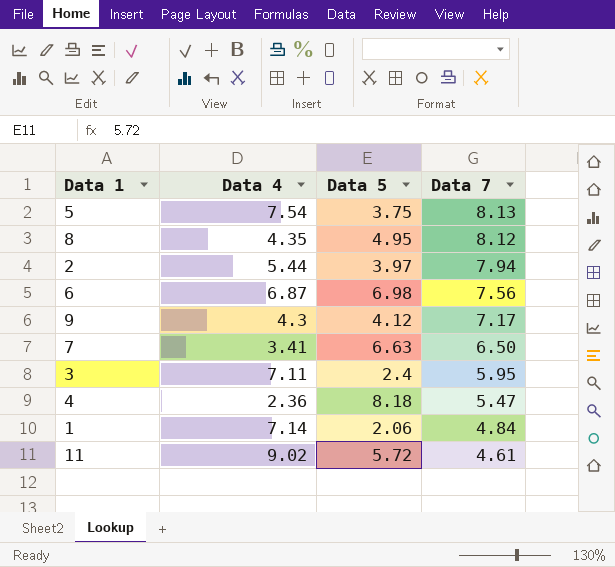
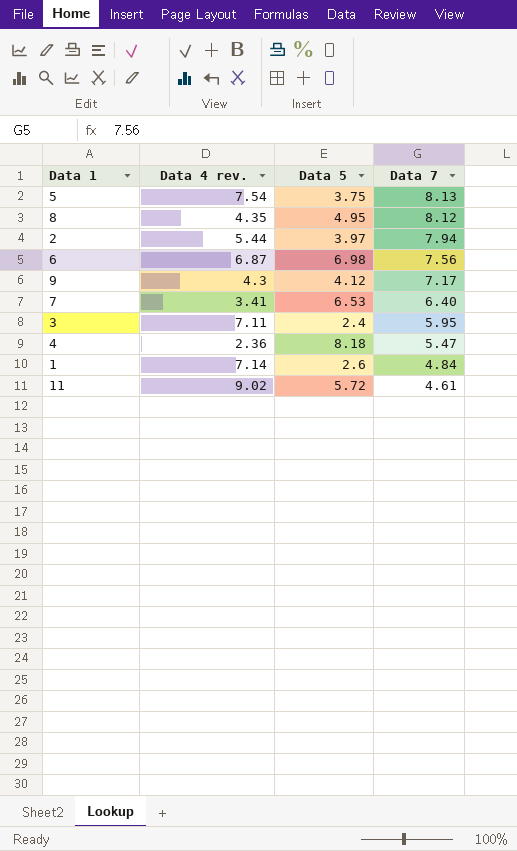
column name: Data 4 -> Data 4 rev.
7 | Data 5: 6.63 -> 6.53
7 | Data 7: 6.50 -> 6.40
1 | Data 5: 2.06 -> 2.6

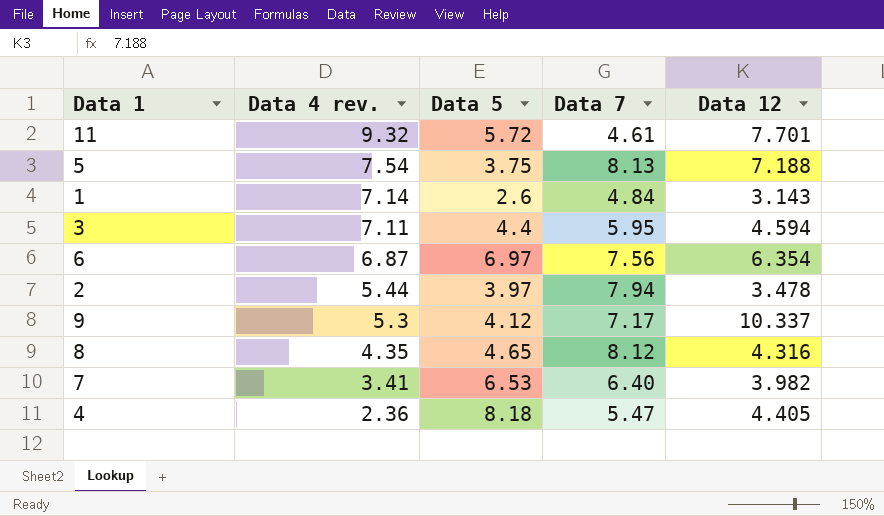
row order: Data 7 descending -> Data 4 rev. descending
column Data 12 | position: none -> 5
11 | Data 4 rev.: 9.02 -> 9.32
3 | Data 5: 2.4 -> 4.4
6 | Data 5: 6.98 -> 6.97
9 | Data 4 rev.: 4.3 -> 5.3
8 | Data 5: 4.95 -> 4.65

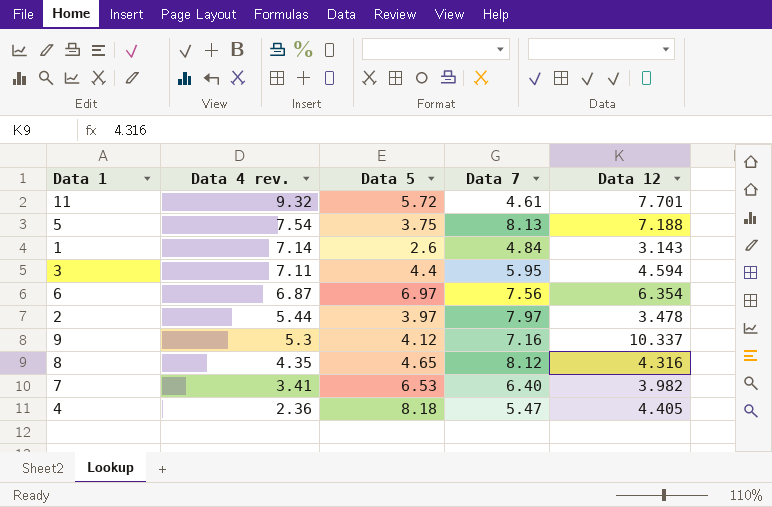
2 | Data 7: 7.94 -> 7.97
9 | Data 7: 7.17 -> 7.16

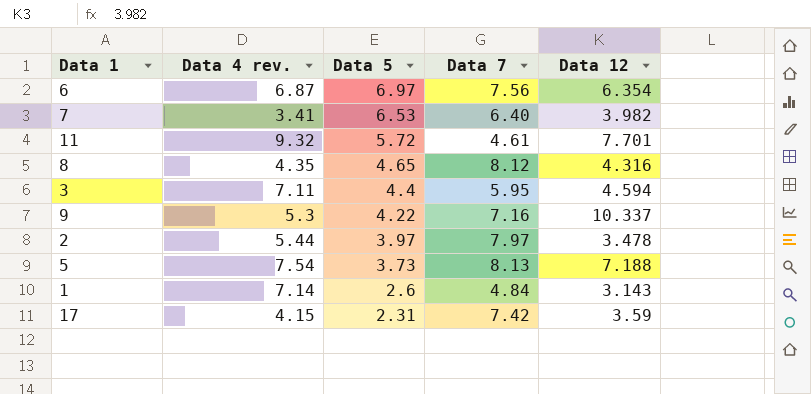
row order: Data 4 rev. descending -> Data 5 descending
row 4: 2.36 | 8.18 | 5.47 | 4.405 -> none
9 | Data 5: 4.12 -> 4.22
5 | Data 5: 3.75 -> 3.73
row 17: none -> 4.15 | 2.31 | 7.42 | 3.59

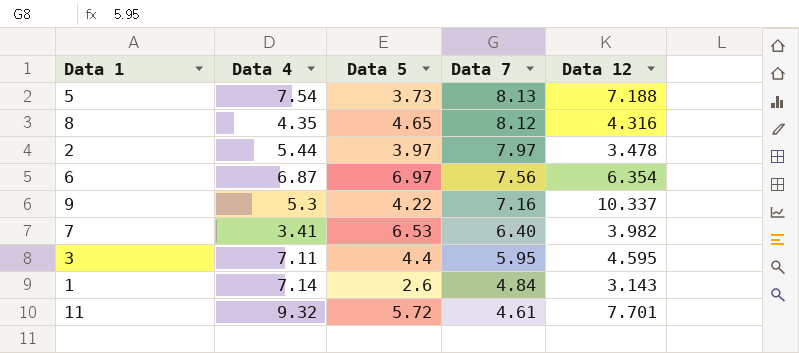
row order: Data 5 descending -> Data 7 descending
column name: Data 4 rev. -> Data 4
row 17: 4.15 | 2.31 | 7.42 | 3.59 -> none
3 | Data 12: 4.594 -> 4.595

